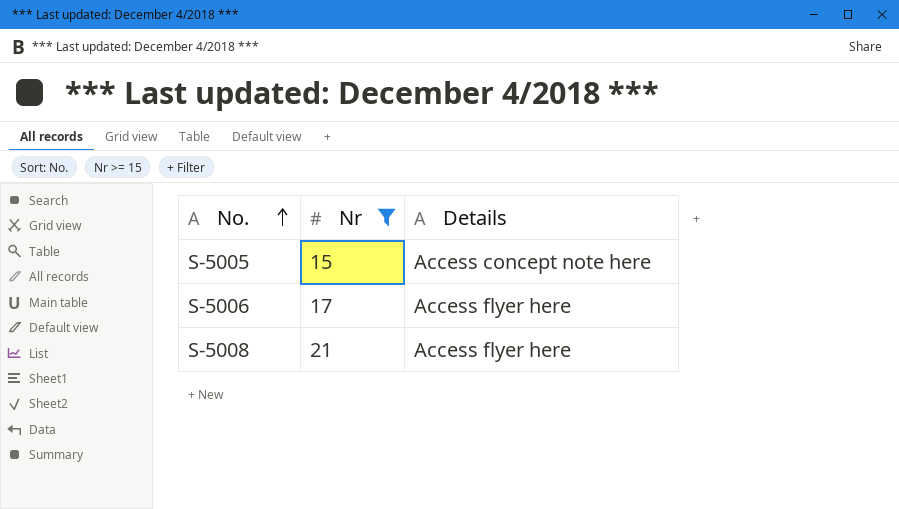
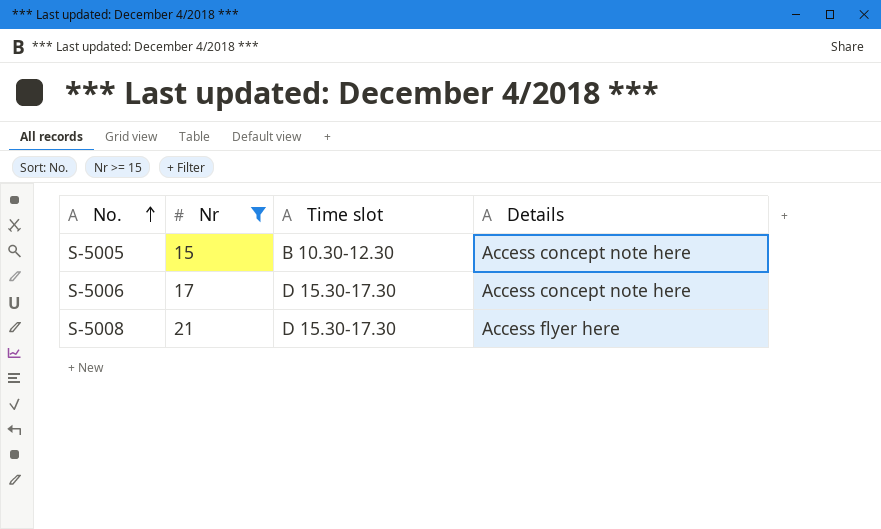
column Time slot | position: none -> 3
S-5006 | Details: Access flyer here -> Access concept note here

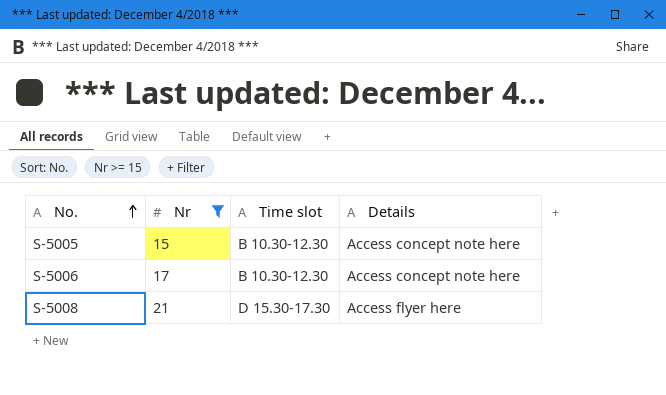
S-5006 | Time slot: D 15.30-17.30 -> B 10.30-12.30

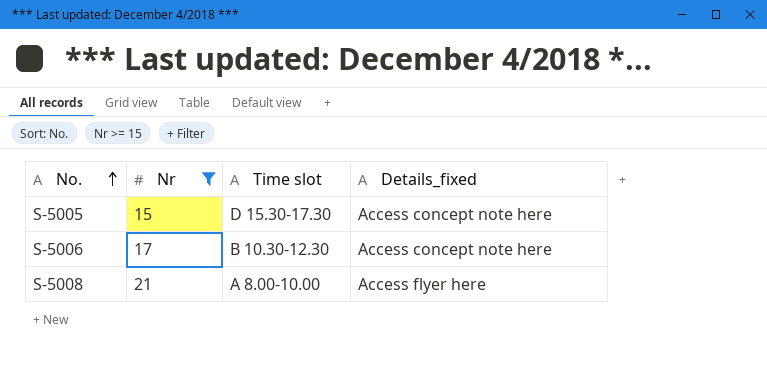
column name: Details -> Details_fixed
S-5005 | Time slot: B 10.30-12.30 -> D 15.30-17.30
S-5008 | Time slot: D 15.30-17.30 -> A 8.00-10.00

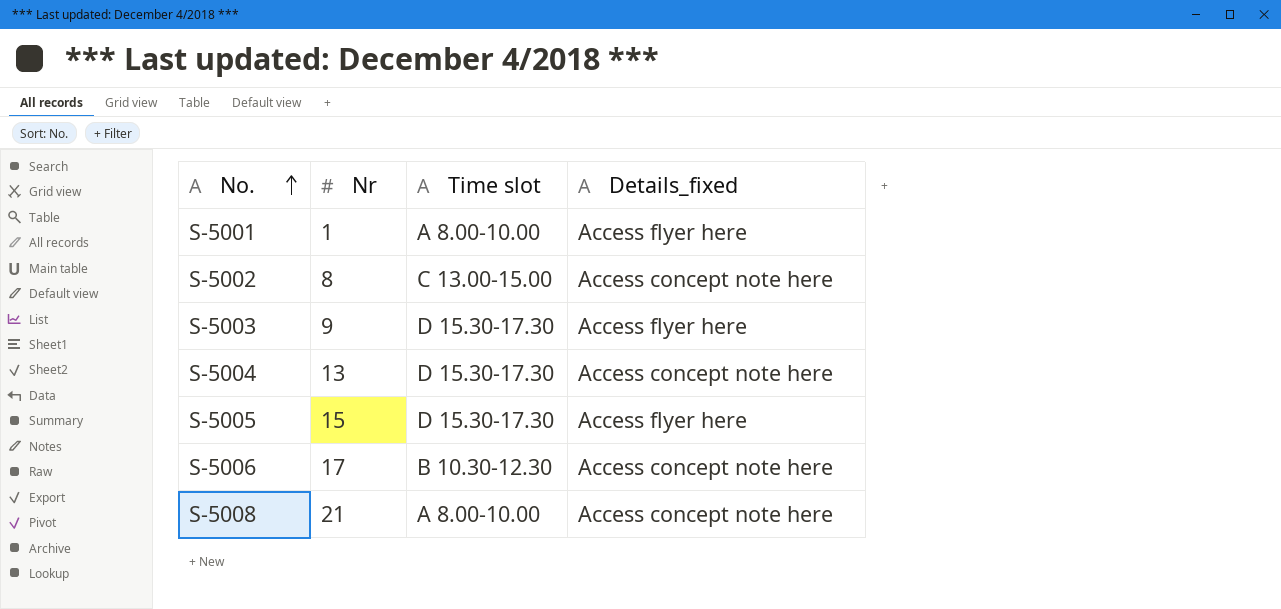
filter: Nr >= 15 -> none
S-5005 | Details_fixed: Access concept note here -> Access flyer here
S-5008 | Details_fixed: Access flyer here -> Access concept note here

